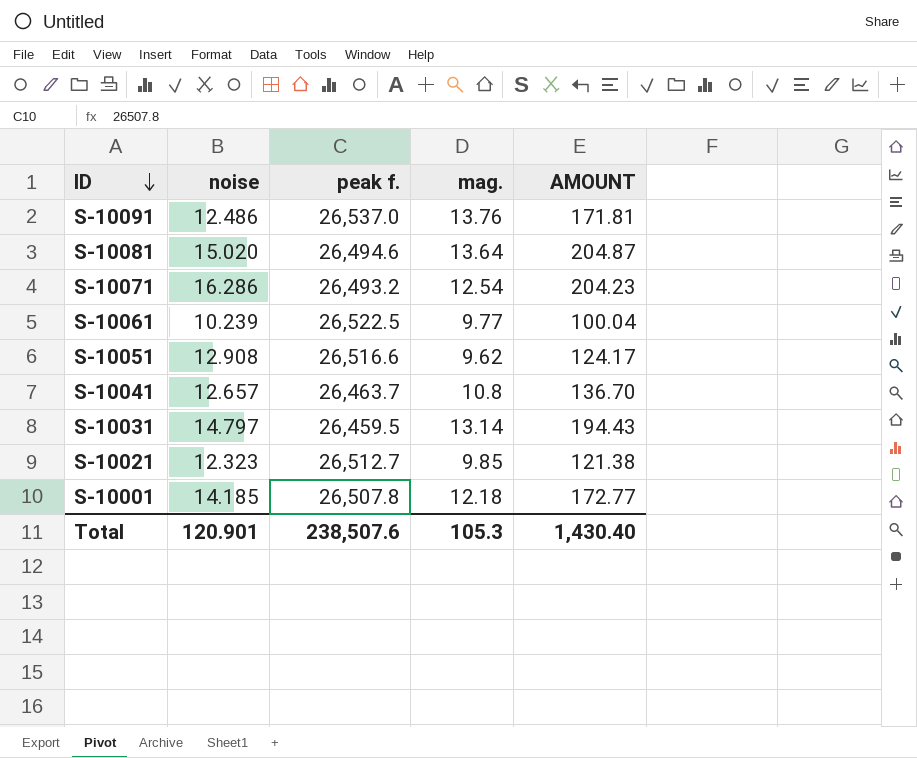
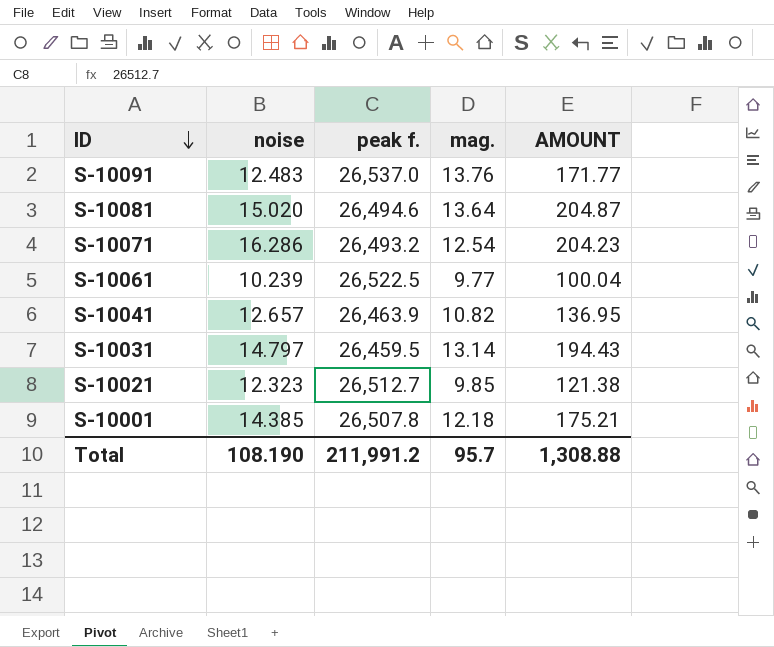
row S-10051: 12.908 | 26,516.6 | 9.62 | 124.17 -> none
S-10091 | noise: 12.486 -> 12.483
S-10091 | AMOUNT: 171.81 -> 171.77
S-10041 | peak f.: 26,463.7 -> 26,463.9
S-10041 | mag.: 10.8 -> 10.82
S-10041 | AMOUNT: 136.70 -> 136.95
S-10001 | noise: 14.185 -> 14.385
S-10001 | AMOUNT: 172.77 -> 175.21
Total | noise: 120.901 -> 108.190
Total | peak f.: 238,507.6 -> 211,991.2
Total | mag.: 105.3 -> 95.7
Total | AMOUNT: 1,430.40 -> 1,308.88

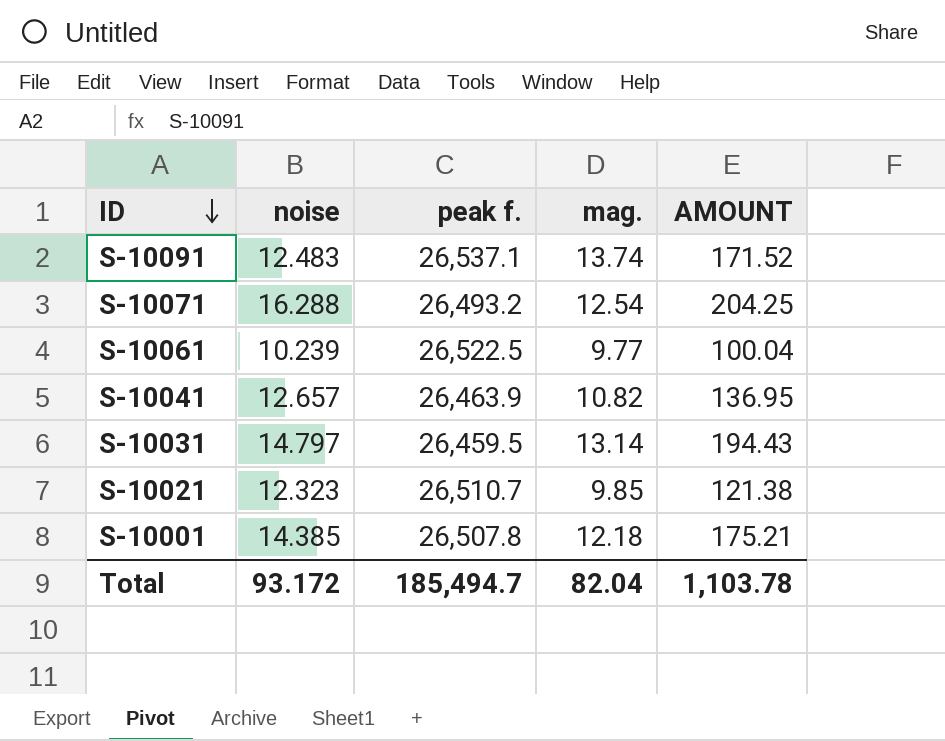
row S-10081: 15.020 | 26,494.6 | 13.64 | 204.87 -> none
S-10091 | peak f.: 26,537.0 -> 26,537.1
S-10091 | mag.: 13.76 -> 13.74
S-10091 | AMOUNT: 171.77 -> 171.52
S-10071 | noise: 16.286 -> 16.288
S-10071 | AMOUNT: 204.23 -> 204.25
S-10021 | peak f.: 26,512.7 -> 26,510.7
Total | noise: 108.190 -> 93.172
Total | peak f.: 211,991.2 -> 185,494.7
Total | mag.: 95.7 -> 82.04
Total | AMOUNT: 1,308.88 -> 1,103.78

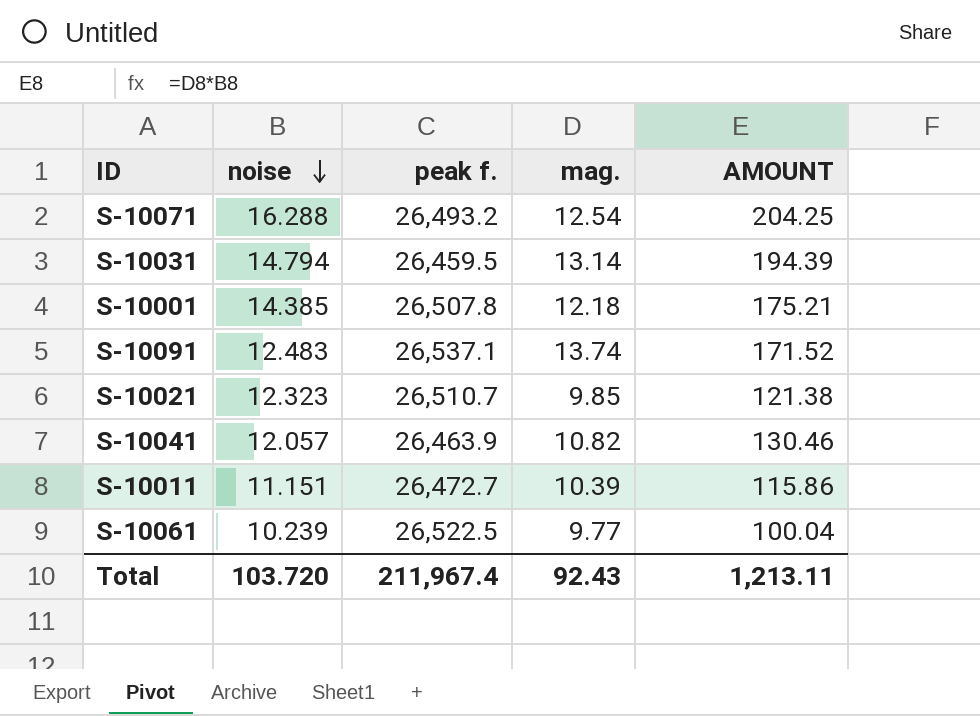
row order: ID descending -> noise descending
S-10031 | noise: 14.797 -> 14.794
S-10031 | AMOUNT: 194.43 -> 194.39
S-10041 | noise: 12.657 -> 12.057
S-10041 | AMOUNT: 136.95 -> 130.46
row S-10011: none -> 11.151 | 26,472.7 | 10.39 | 115.86
Total | noise: 93.172 -> 103.720
Total | peak f.: 185,494.7 -> 211,967.4
Total | mag.: 82.04 -> 92.43
Total | AMOUNT: 1,103.78 -> 1,213.11

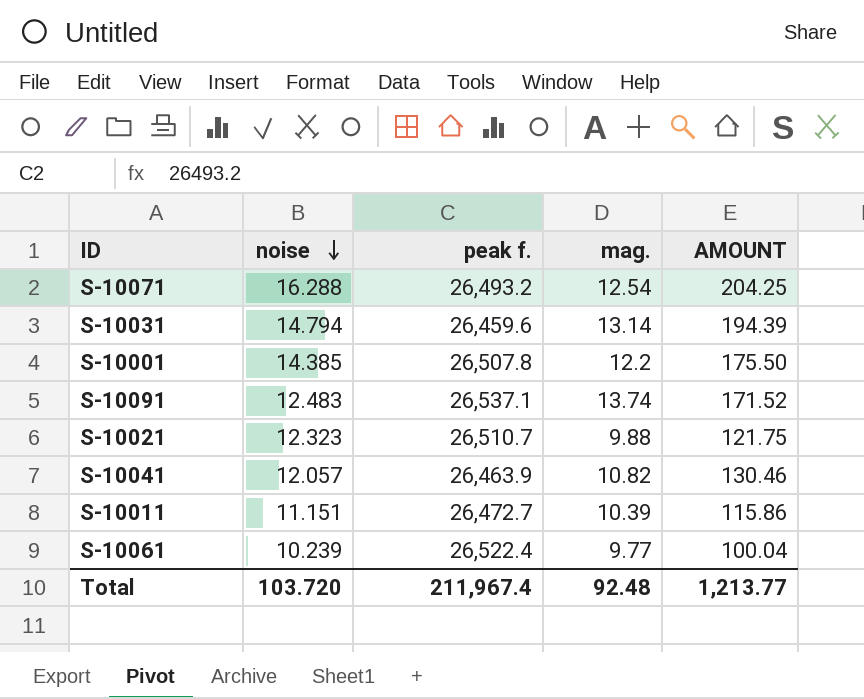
S-10031 | peak f.: 26,459.5 -> 26,459.6
S-10001 | mag.: 12.18 -> 12.2
S-10001 | AMOUNT: 175.21 -> 175.50
S-10021 | mag.: 9.85 -> 9.88
S-10021 | AMOUNT: 121.38 -> 121.75
S-10061 | peak f.: 26,522.5 -> 26,522.4
Total | mag.: 92.43 -> 92.48
Total | AMOUNT: 1,213.11 -> 1,213.77

